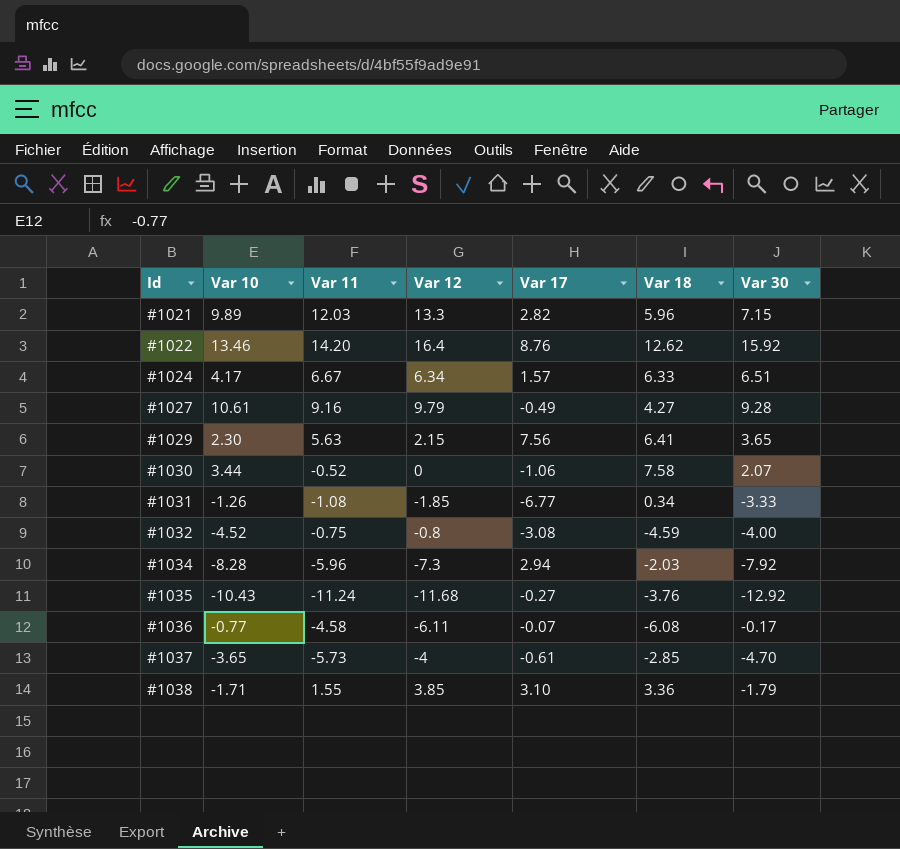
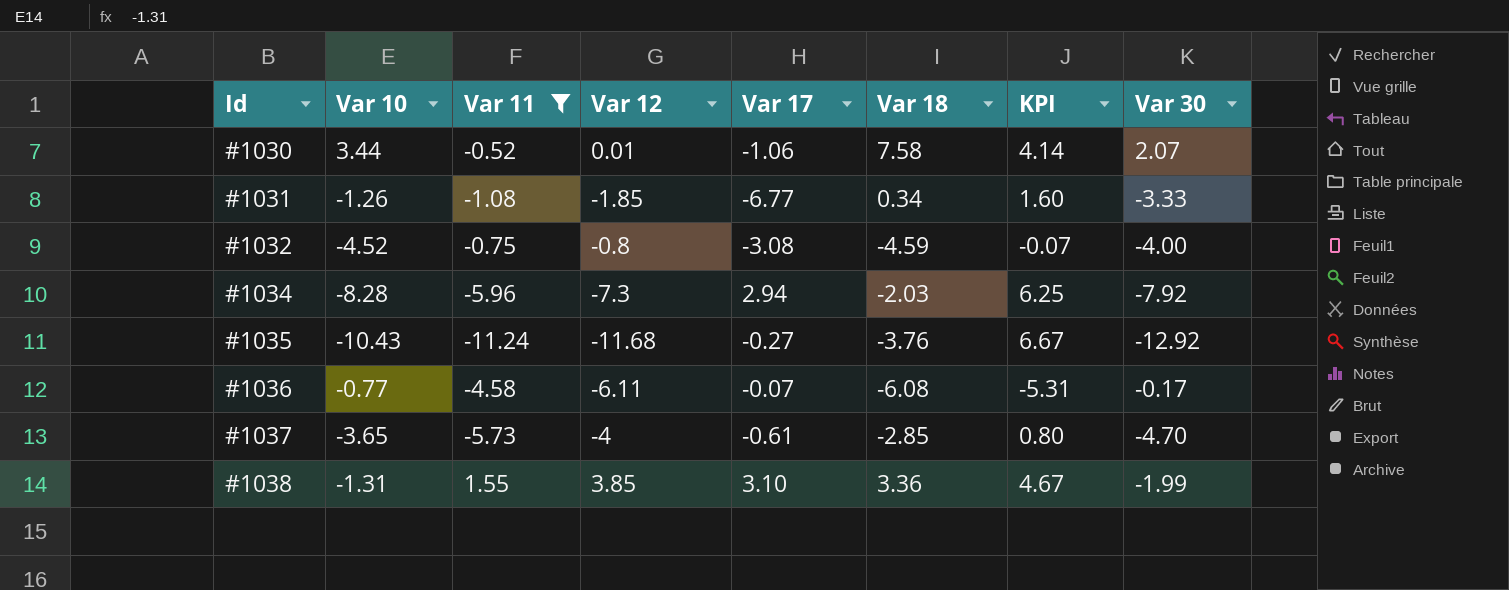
filter: none -> Var 11 <= 1.55
column KPI | formula: none -> [Var 18] - [Var 10]
#1030 | Var 12: 0 -> 0.01
#1038 | Var 10: -1.71 -> -1.31
#1038 | Var 30: -1.79 -> -1.99

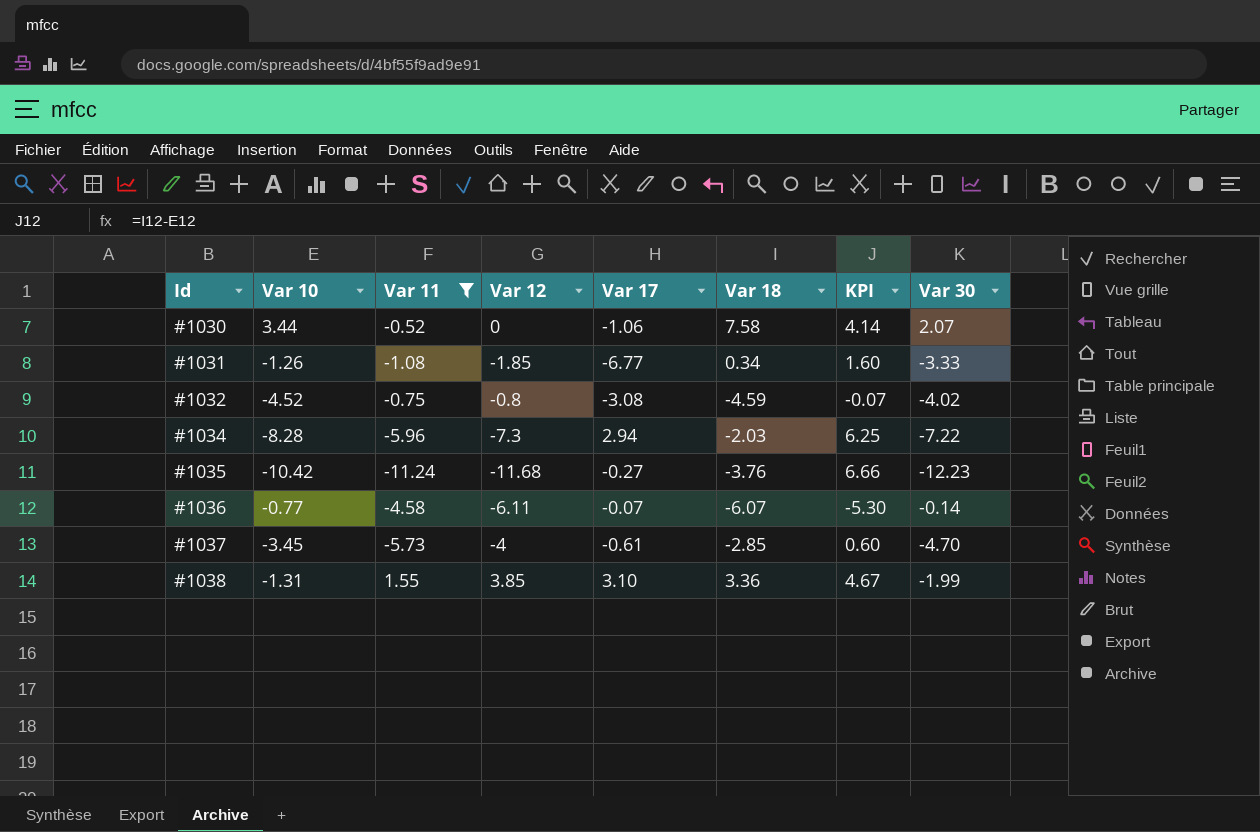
#1030 | Var 12: 0.01 -> 0
#1032 | Var 30: -4.00 -> -4.02
#1034 | Var 30: -7.92 -> -7.22
#1035 | Var 10: -10.43 -> -10.42
#1035 | KPI: 6.67 -> 6.66
#1035 | Var 30: -12.92 -> -12.23
#1036 | Var 18: -6.08 -> -6.07
#1036 | KPI: -5.31 -> -5.30
#1036 | Var 30: -0.17 -> -0.14
#1037 | Var 10: -3.65 -> -3.45
#1037 | KPI: 0.80 -> 0.60

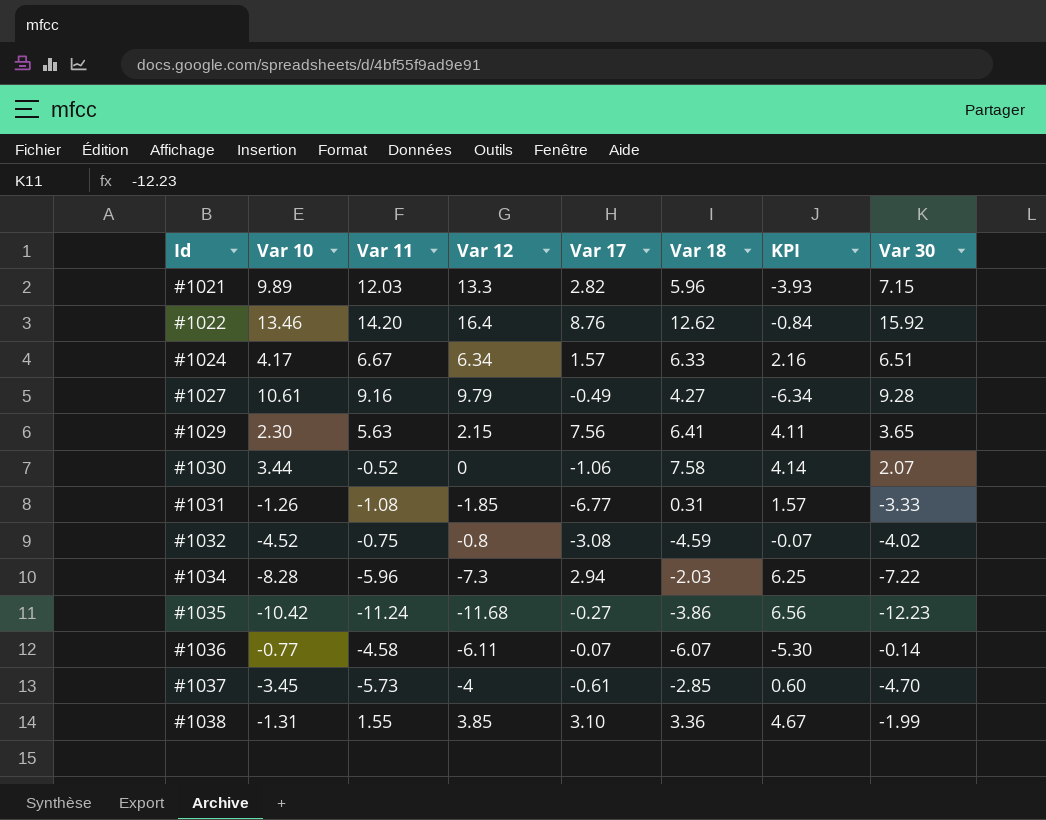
filter: Var 11 <= 1.55 -> none
#1031 | Var 18: 0.34 -> 0.31
#1031 | KPI: 1.60 -> 1.57
#1035 | Var 18: -3.76 -> -3.86
#1035 | KPI: 6.66 -> 6.56

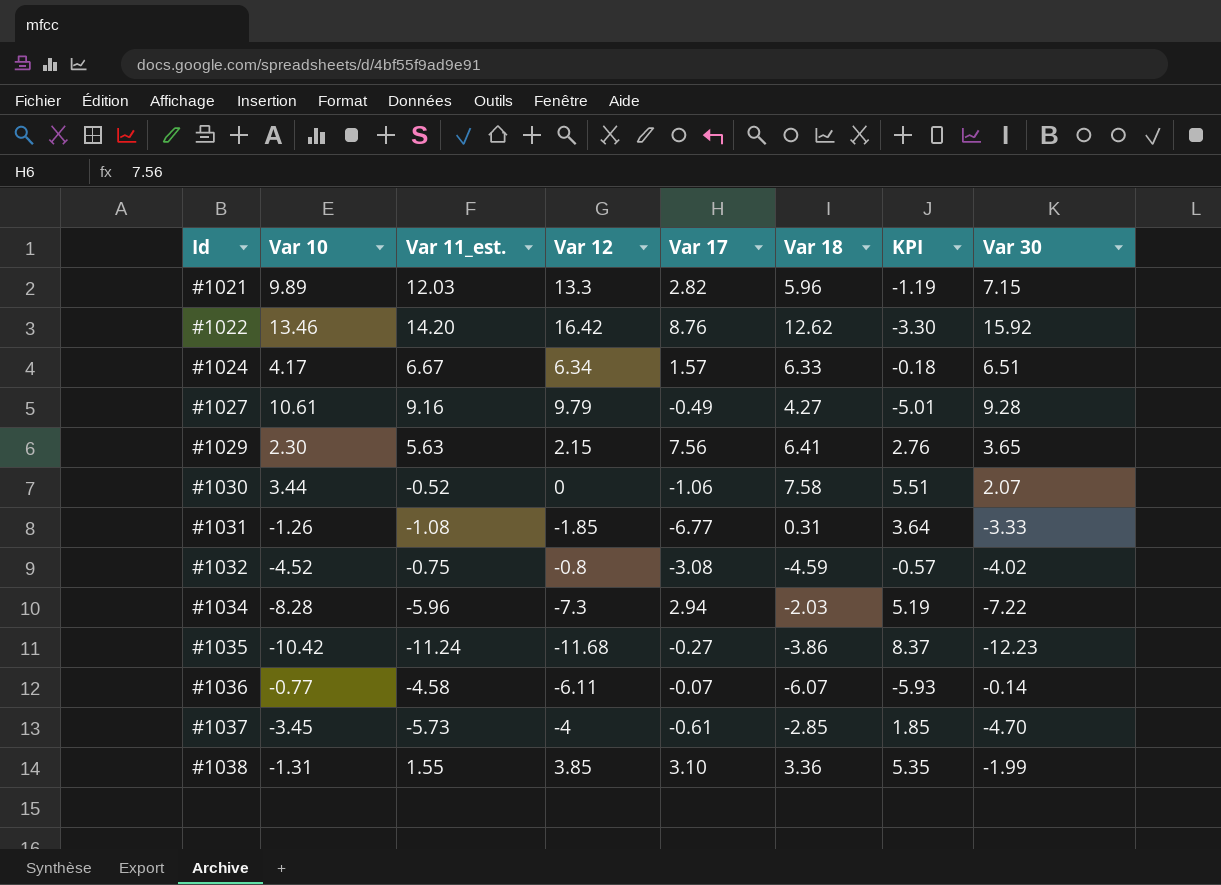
column name: Var 11 -> Var 11_est.
column KPI | formula: [Var 18] - [Var 10] -> [Var 18] - [Var 30]
#1022 | Var 12: 16.4 -> 16.42

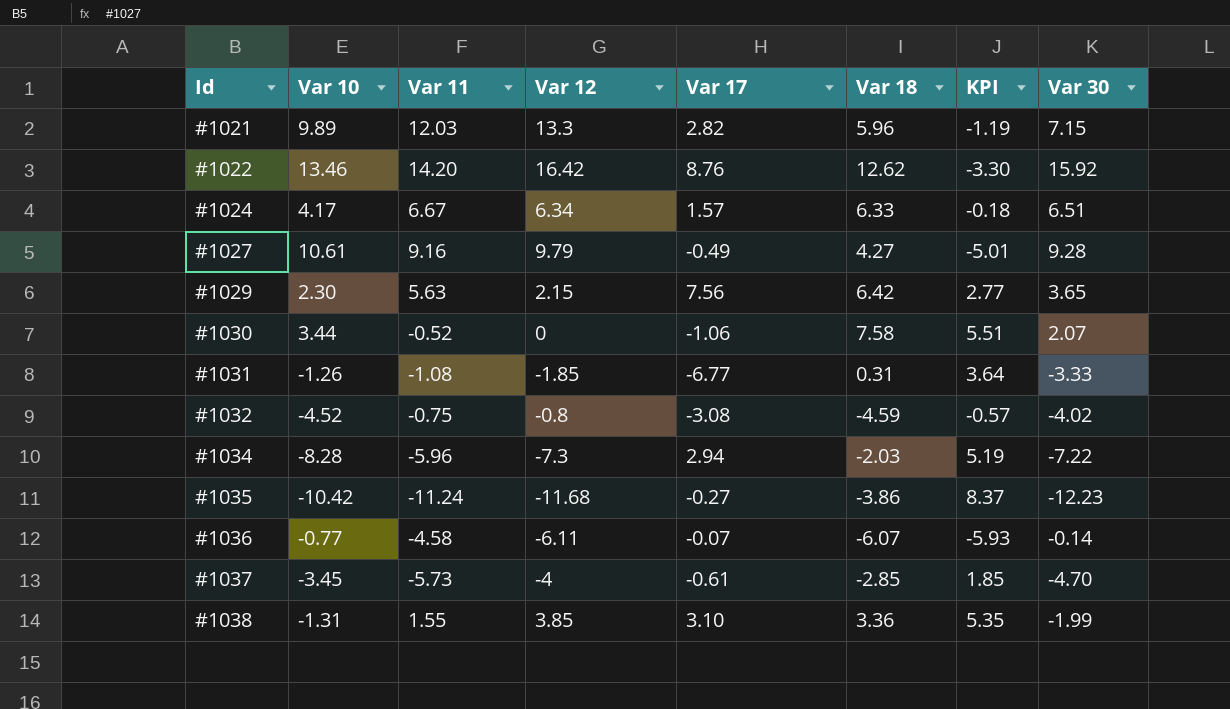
column name: Var 11_est. -> Var 11
#1029 | Var 18: 6.41 -> 6.42
#1029 | KPI: 2.76 -> 2.77

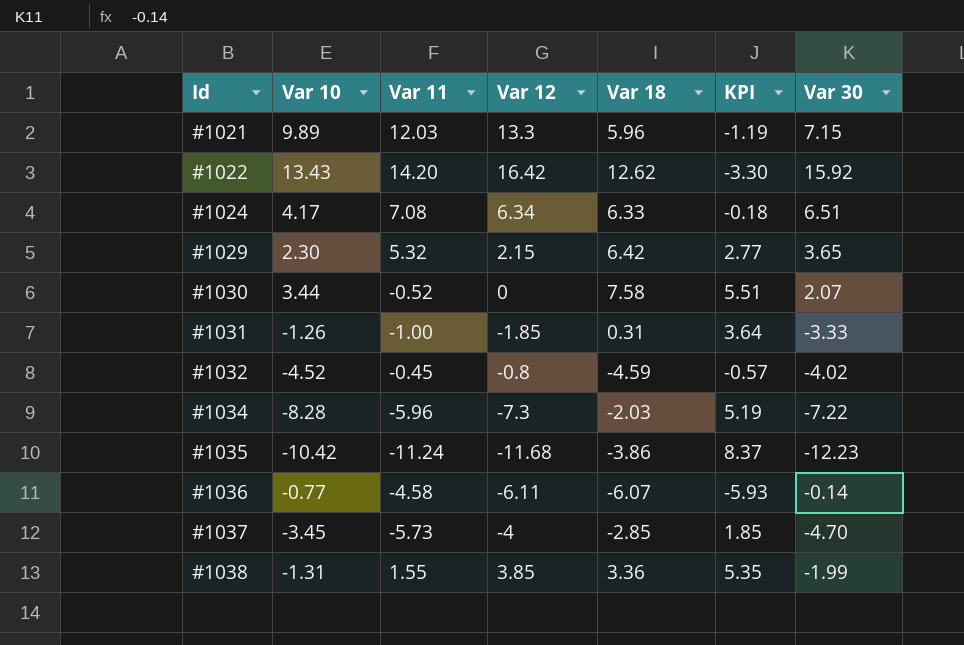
column Var 17 | position: 5 -> none
row #1027: 10.61 | 9.16 | 9.79 | -0.49 | 4.27 | -5.01 | 9.28 -> none
#1022 | Var 10: 13.46 -> 13.43
#1024 | Var 11: 6.67 -> 7.08
#1029 | Var 11: 5.63 -> 5.32
#1031 | Var 11: -1.08 -> -1.00
#1032 | Var 11: -0.75 -> -0.45

